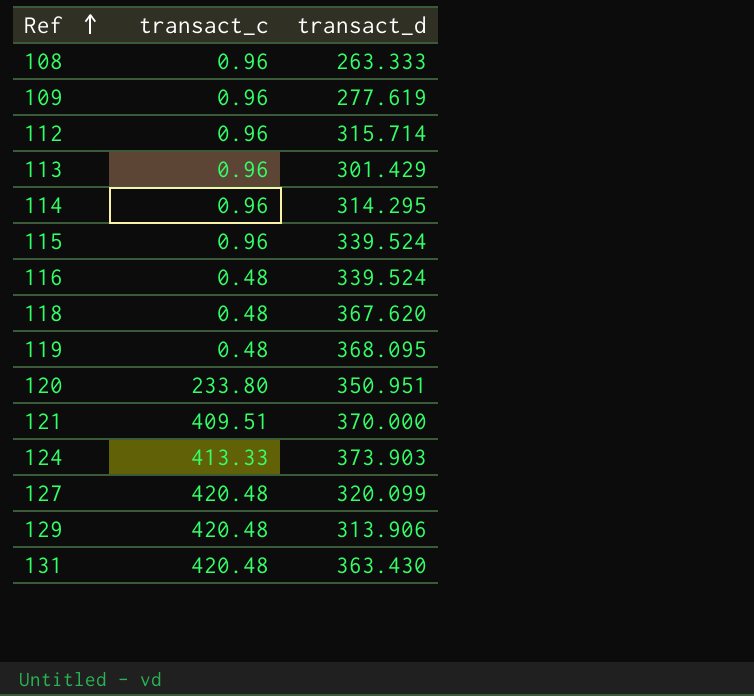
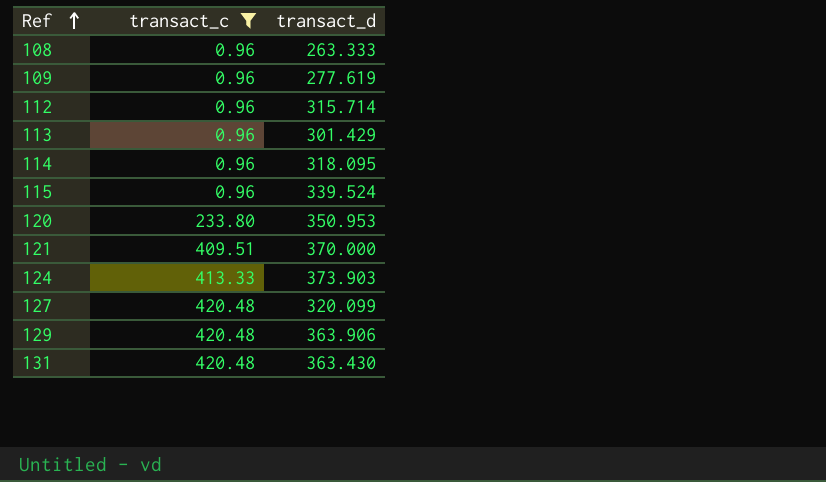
filter: none -> transact_c != 0.48
114 | transact_d: 314.295 -> 318.095
120 | transact_d: 350.951 -> 350.953
129 | transact_d: 313.906 -> 363.906

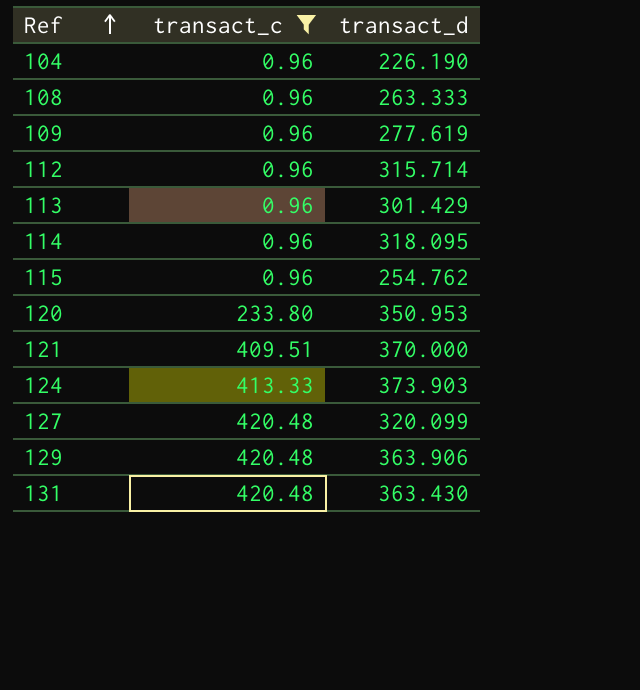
row 104: none -> 0.96 | 226.190
115 | transact_d: 339.524 -> 254.762

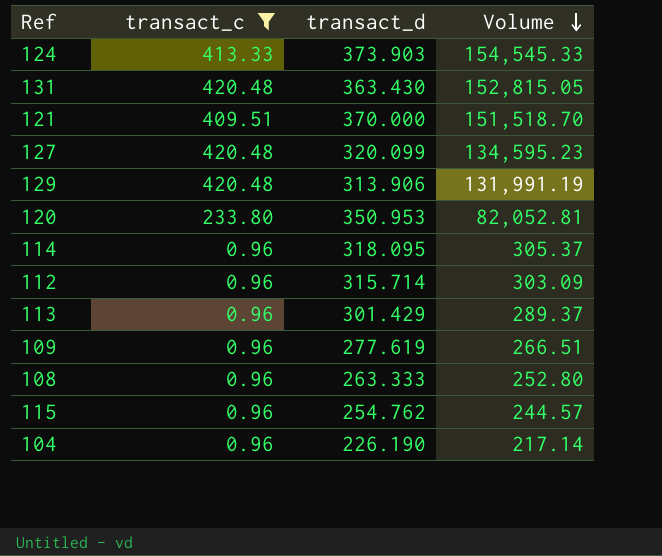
row order: Ref ascending -> Volume descending
column Volume | formula: none -> [transact_c] * [transact_d]
129 | transact_d: 363.906 -> 313.906

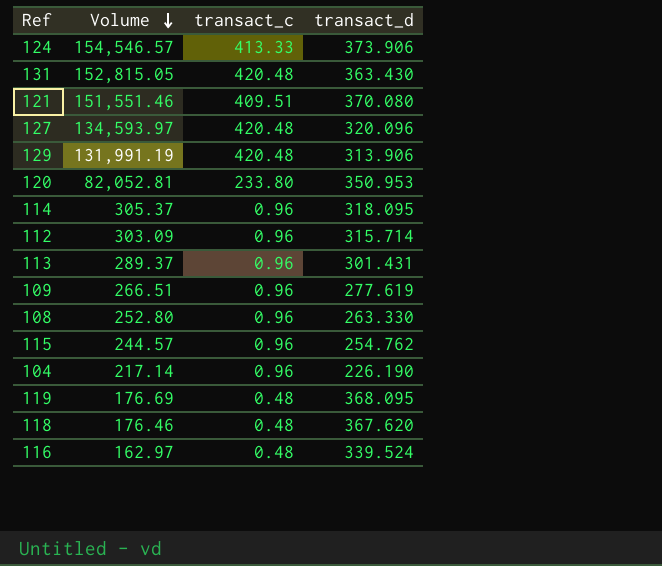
filter: transact_c != 0.48 -> none
column Volume | position: 4 -> 2
124 | Volume: 154,545.33 -> 154,546.57
124 | transact_d: 373.903 -> 373.906
121 | Volume: 151,518.70 -> 151,551.46
121 | transact_d: 370.000 -> 370.080
127 | Volume: 134,595.23 -> 134,593.97
127 | transact_d: 320.099 -> 320.096
113 | transact_d: 301.429 -> 301.431
108 | transact_d: 263.333 -> 263.330

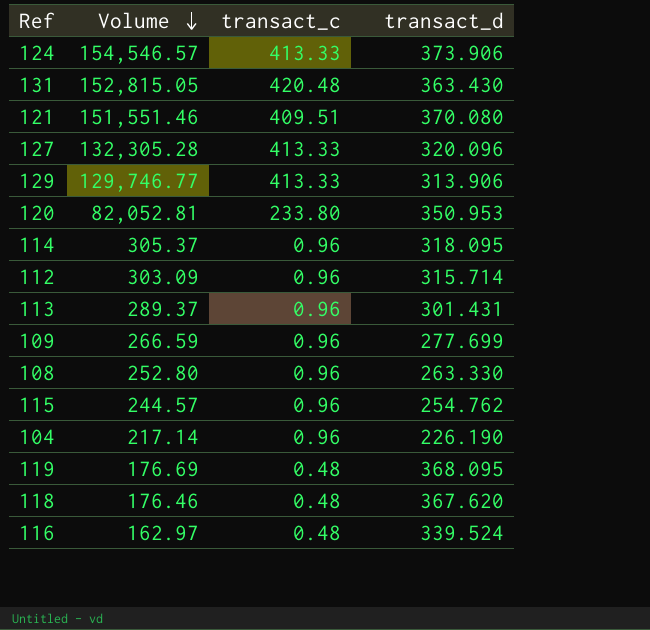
127 | Volume: 134,593.97 -> 132,305.28
127 | transact_c: 420.48 -> 413.33
129 | Volume: 131,991.19 -> 129,746.77
129 | transact_c: 420.48 -> 413.33
109 | Volume: 266.51 -> 266.59
109 | transact_d: 277.619 -> 277.699

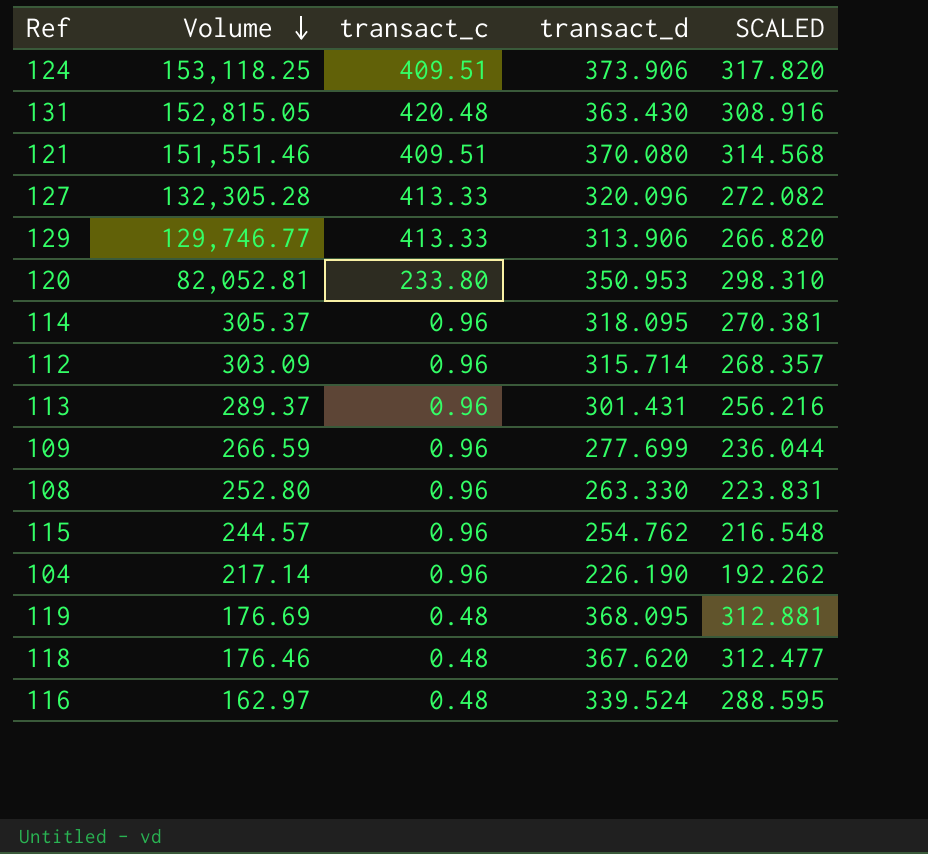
column SCALED | formula: none -> [transact_d] * 0.85
124 | Volume: 154,546.57 -> 153,118.25
124 | transact_c: 413.33 -> 409.51

